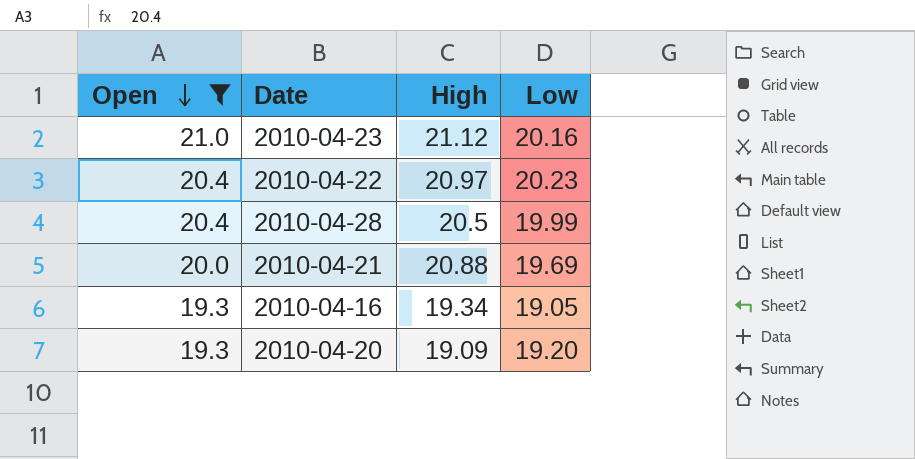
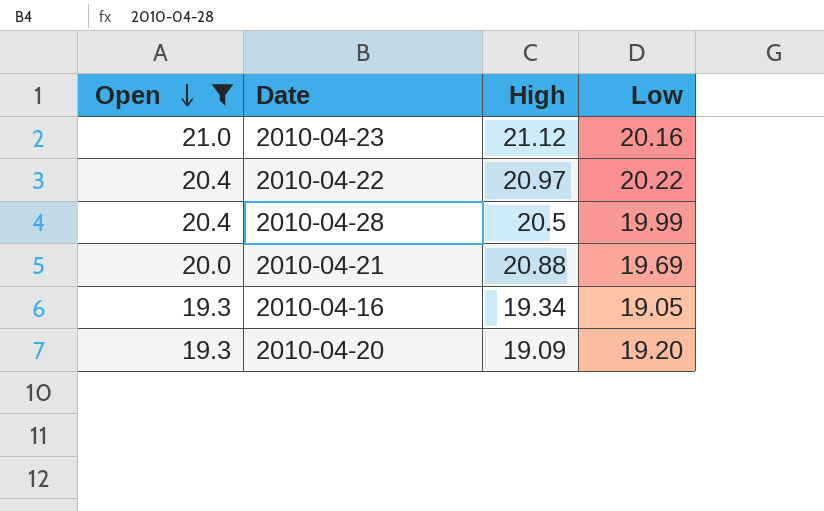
2010-04-22 | Low: 20.23 -> 20.22

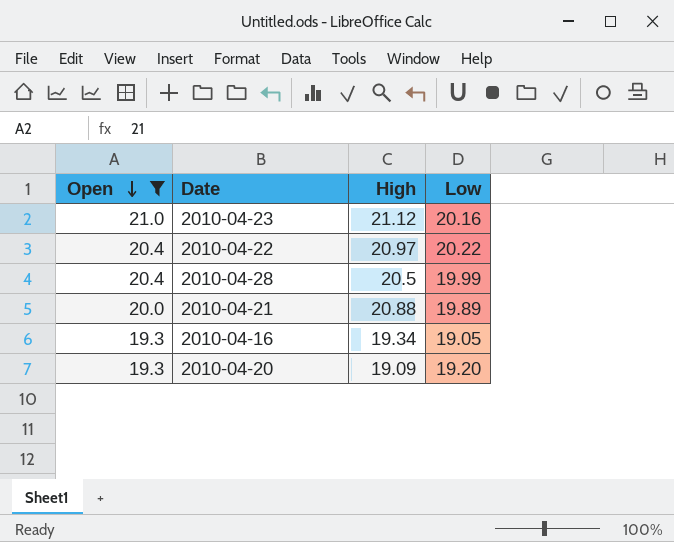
2010-04-21 | Low: 19.69 -> 19.89

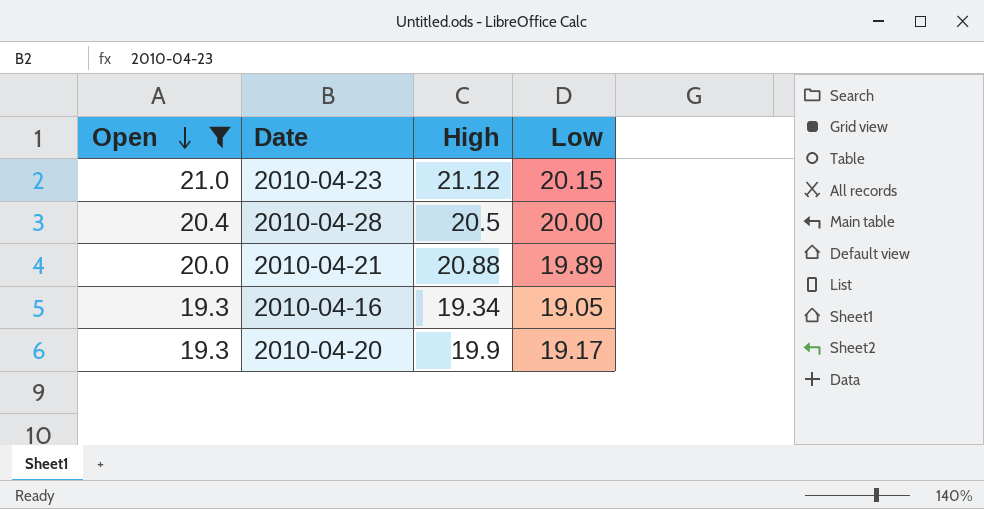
row 2010-04-22: 20.4 | 20.97 | 20.22 -> none
2010-04-23 | Low: 20.16 -> 20.15
2010-04-28 | Low: 19.99 -> 20.00
2010-04-20 | High: 19.09 -> 19.9
2010-04-20 | Low: 19.20 -> 19.17

